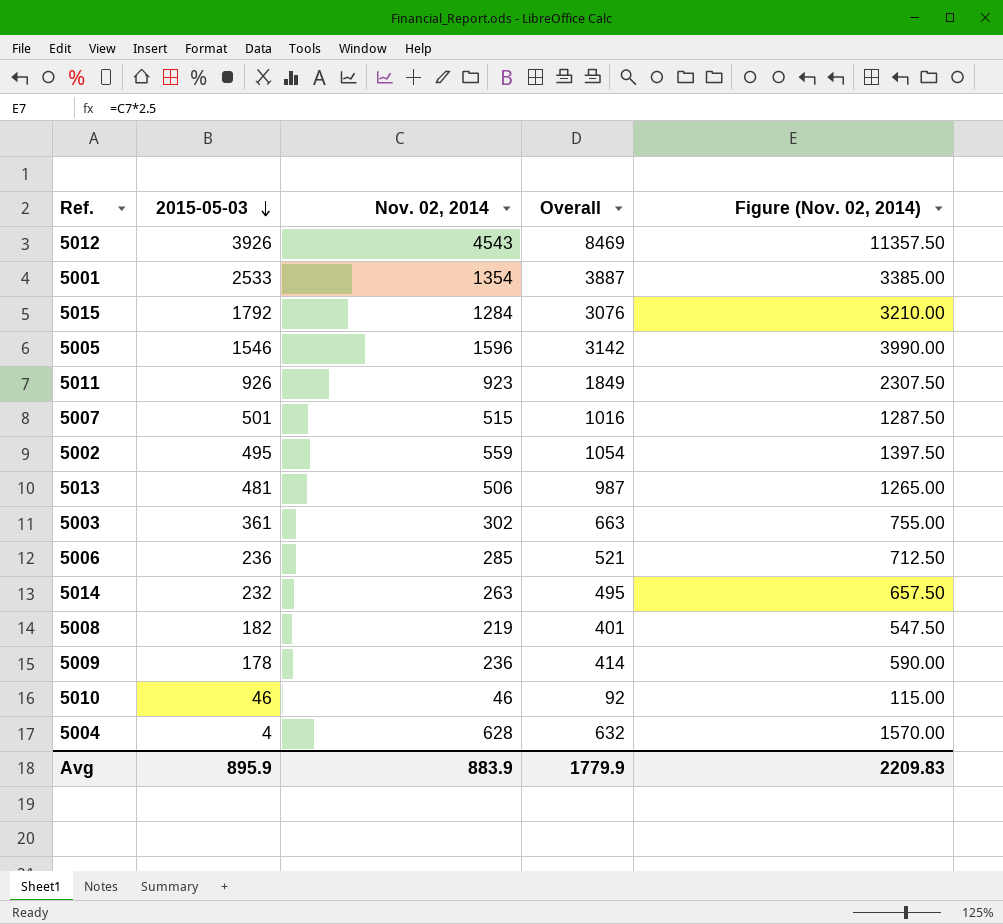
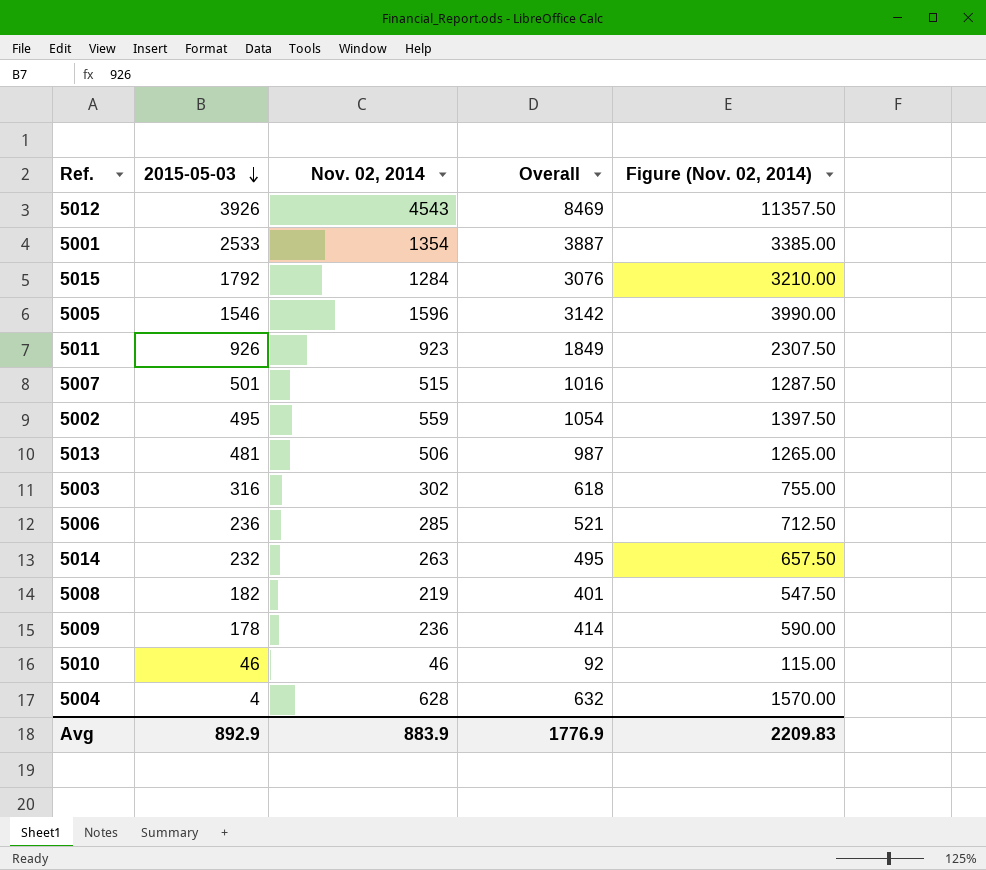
5003 | 2015-05-03: 361 -> 316
5003 | Overall: 663 -> 618
Avg | 2015-05-03: 895.9 -> 892.9
Avg | Overall: 1779.9 -> 1776.9

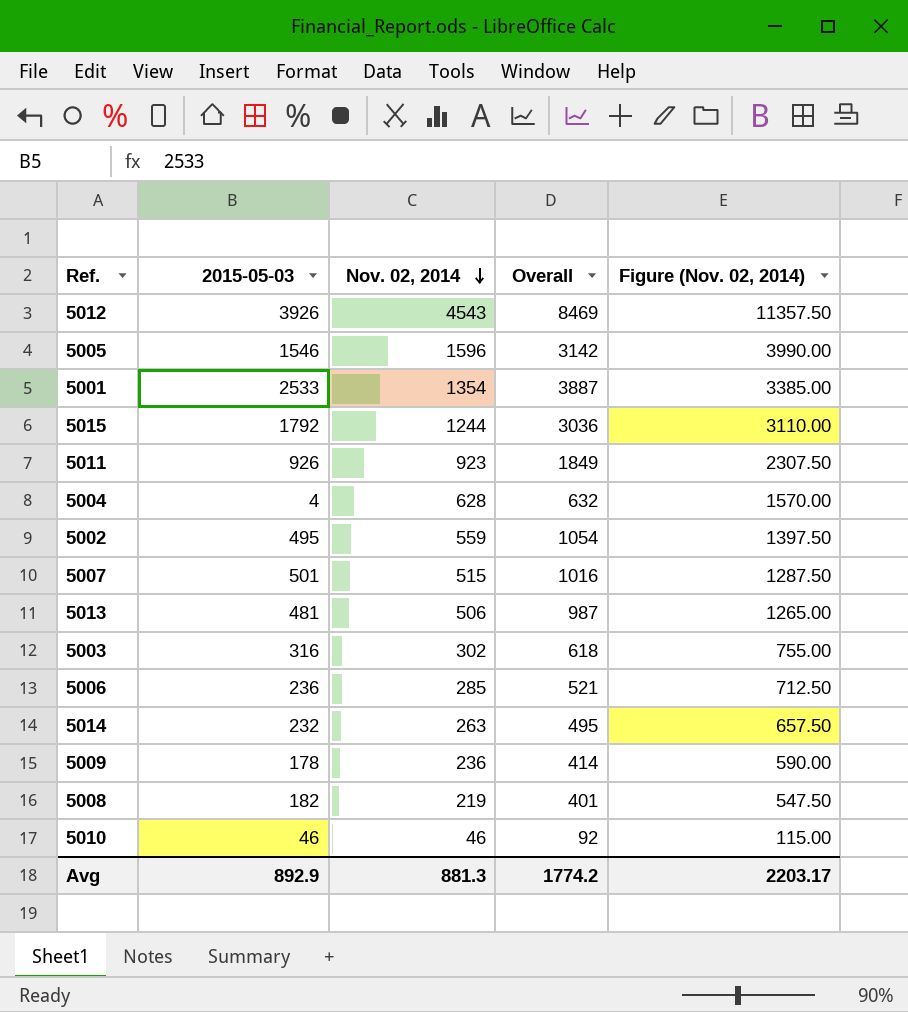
row order: 2015-05-03 descending -> Nov. 02, 2014 descending
5015 | Nov. 02, 2014: 1284 -> 1244
5015 | Overall: 3076 -> 3036
5015 | Figure (Nov. 02, 2014): 3210.00 -> 3110.00
Avg | Nov. 02, 2014: 883.9 -> 881.3
Avg | Overall: 1776.9 -> 1774.2
Avg | Figure (Nov. 02, 2014): 2209.83 -> 2203.17

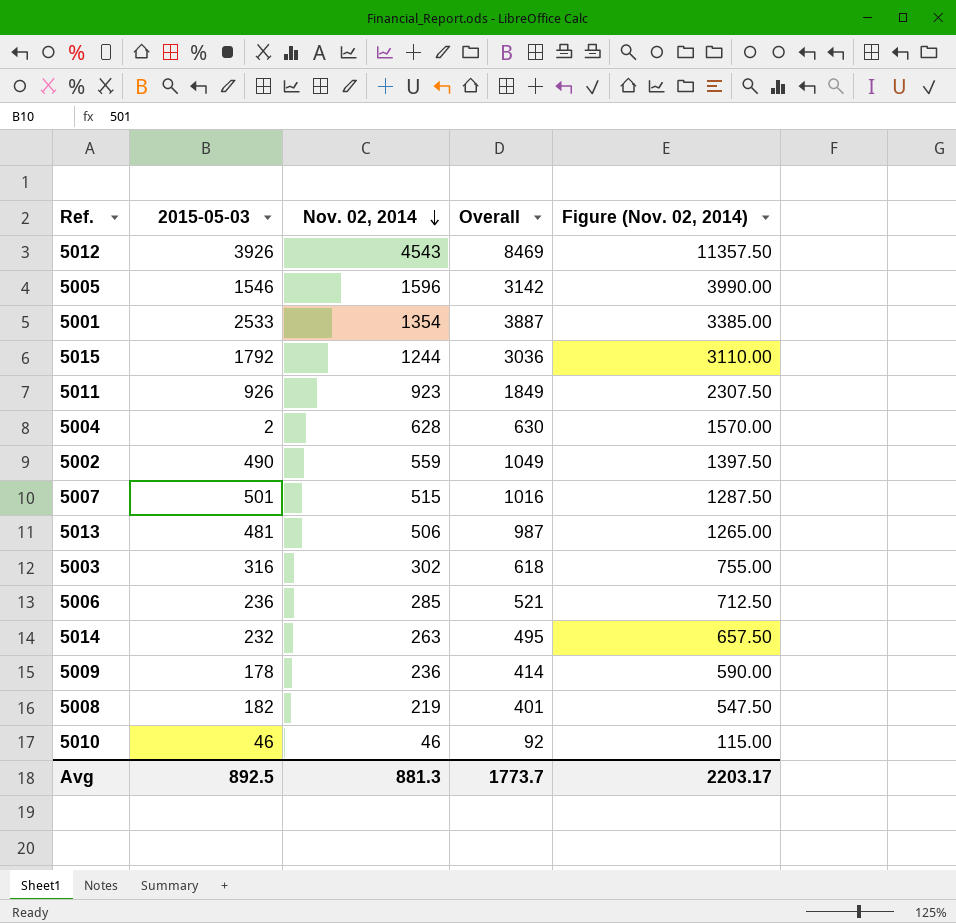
5004 | 2015-05-03: 4 -> 2
5004 | Overall: 632 -> 630
5002 | 2015-05-03: 495 -> 490
5002 | Overall: 1054 -> 1049
Avg | 2015-05-03: 892.9 -> 892.5
Avg | Overall: 1774.2 -> 1773.7

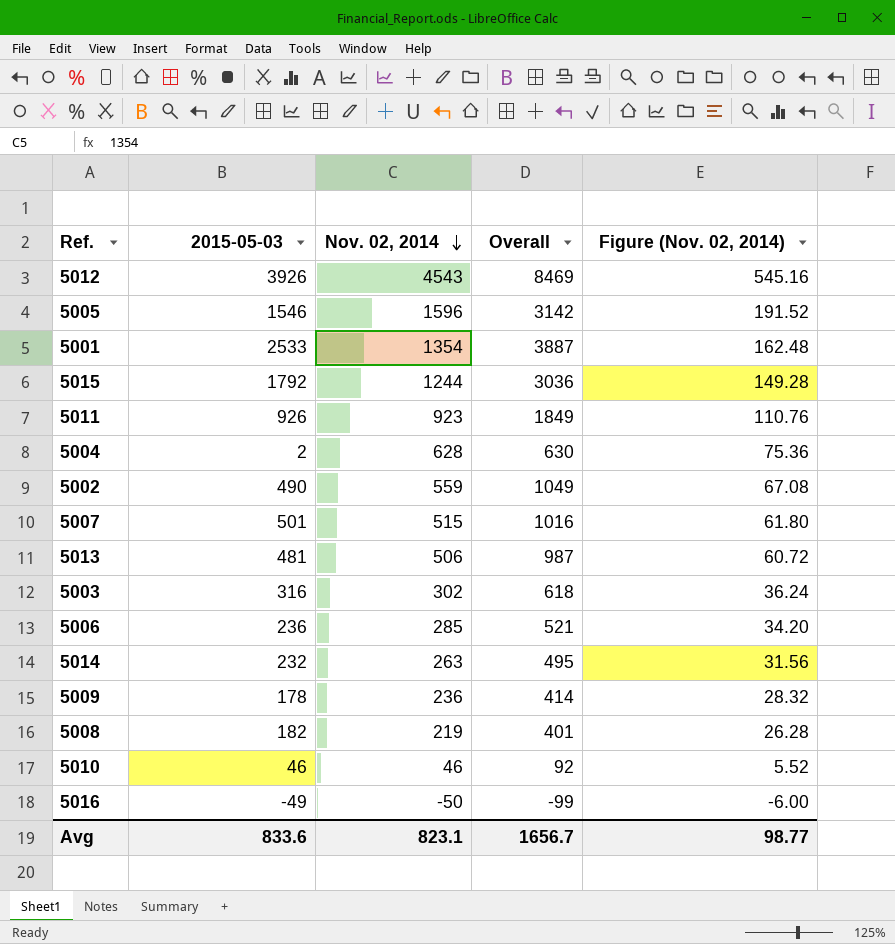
column Figure (Nov. 02, 2014) | formula: [Nov. 02, 2014] * 2.5 -> [Nov. 02, 2014] * 0.12
row 5016: none -> -49 | -50 | -99 | -6.00
Avg | 2015-05-03: 892.5 -> 833.6
Avg | Nov. 02, 2014: 881.3 -> 823.1
Avg | Overall: 1773.7 -> 1656.7
Avg | Figure (Nov. 02, 2014): 2203.17 -> 98.77

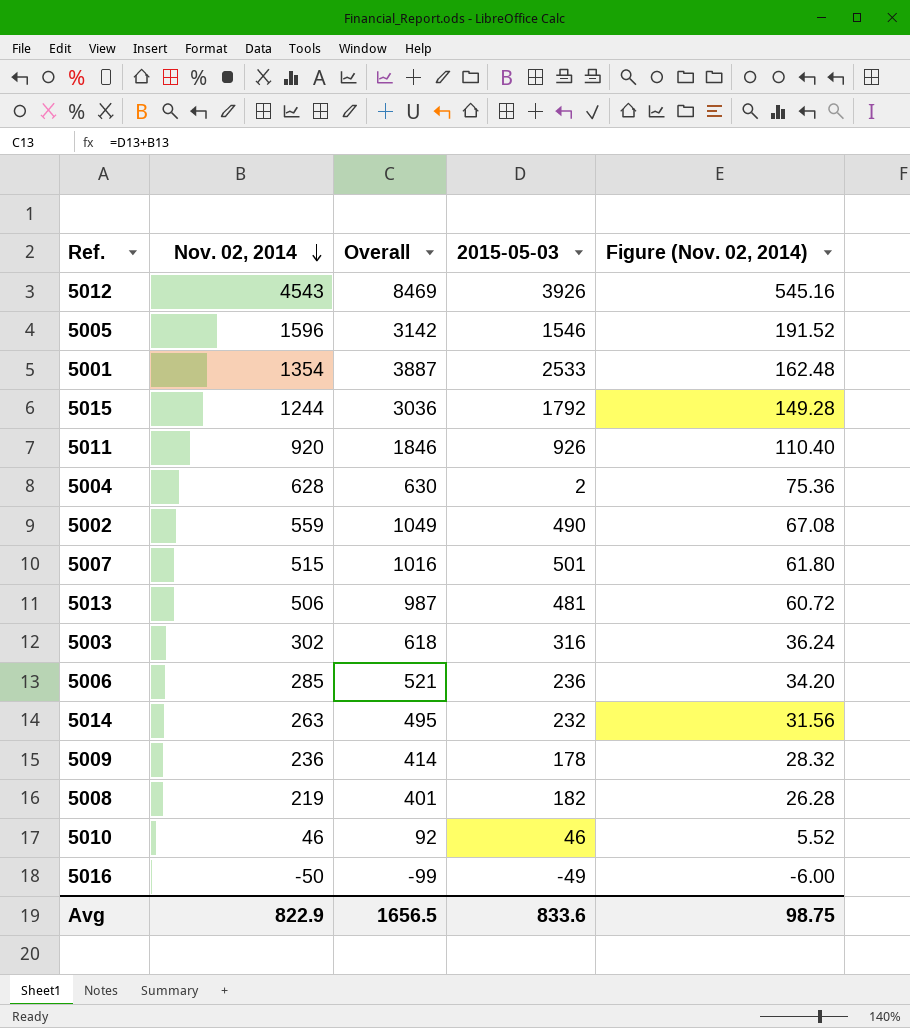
column 2015-05-03 | position: 2 -> 4
5011 | Nov. 02, 2014: 923 -> 920
5011 | Overall: 1849 -> 1846
5011 | Figure (Nov. 02, 2014): 110.76 -> 110.40
Avg | Nov. 02, 2014: 823.1 -> 822.9
Avg | Overall: 1656.7 -> 1656.5
Avg | Figure (Nov. 02, 2014): 98.77 -> 98.75

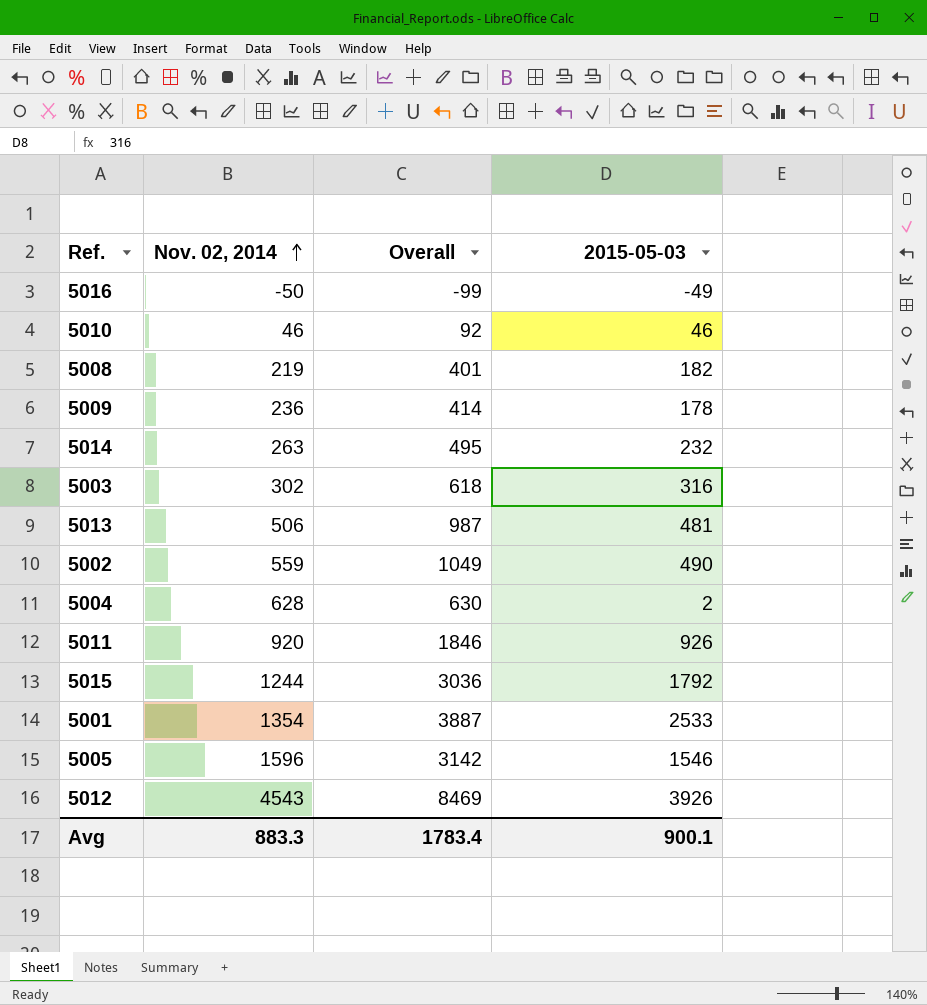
row order: Nov. 02, 2014 descending -> Nov. 02, 2014 ascending
column Figure (Nov. 02, 2014) | formula: [Nov. 02, 2014] * 0.12 -> none
row 5007: 515 | 1016 | 501 | 61.80 -> none
row 5006: 285 | 521 | 236 | 34.20 -> none
Avg | Nov. 02, 2014: 822.9 -> 883.3
Avg | Overall: 1656.5 -> 1783.4
Avg | 2015-05-03: 833.6 -> 900.1

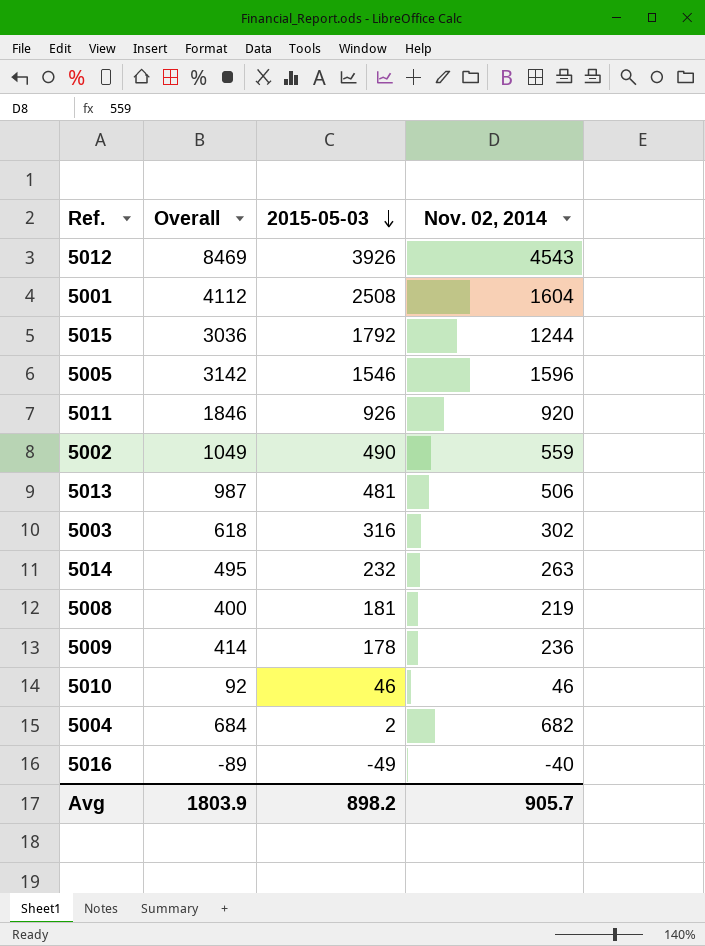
row order: Nov. 02, 2014 ascending -> 2015-05-03 descending
column Nov. 02, 2014 | position: 2 -> 4
5001 | Overall: 3887 -> 4112
5001 | 2015-05-03: 2533 -> 2508
5001 | Nov. 02, 2014: 1354 -> 1604
5008 | Overall: 401 -> 400
5008 | 2015-05-03: 182 -> 181
5004 | Overall: 630 -> 684
5004 | Nov. 02, 2014: 628 -> 682
5016 | Overall: -99 -> -89
5016 | Nov. 02, 2014: -50 -> -40
Avg | Overall: 1783.4 -> 1803.9
Avg | 2015-05-03: 900.1 -> 898.2
Avg | Nov. 02, 2014: 883.3 -> 905.7

